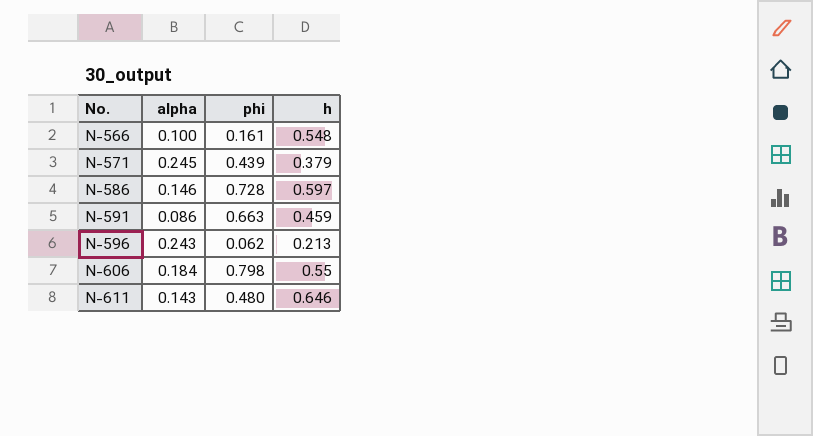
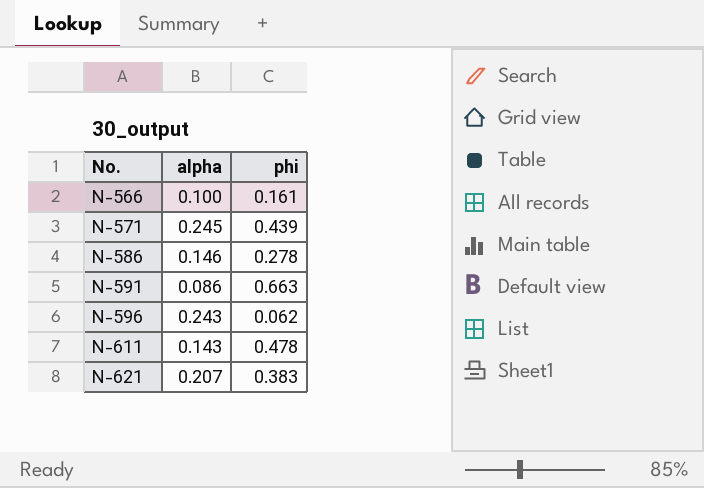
column h | position: 4 -> none
row N-606: 0.184 | 0.798 | 0.55 -> none
N-586 | phi: 0.728 -> 0.278
N-611 | phi: 0.480 -> 0.478
row N-621: none -> 0.207 | 0.383

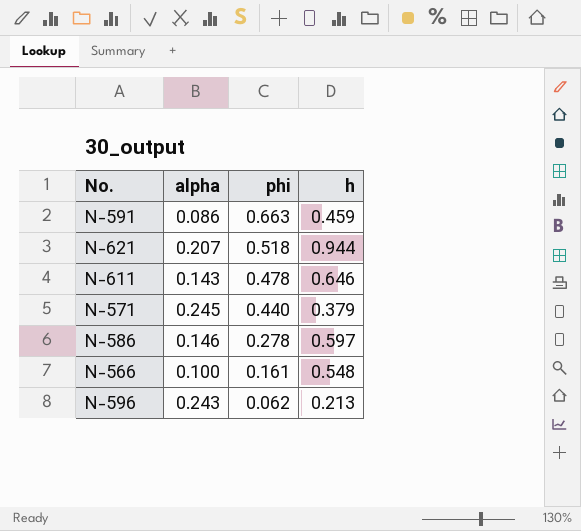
row order: No. ascending -> phi descending
column h | position: none -> 4
N-621 | phi: 0.383 -> 0.518
N-571 | phi: 0.439 -> 0.440

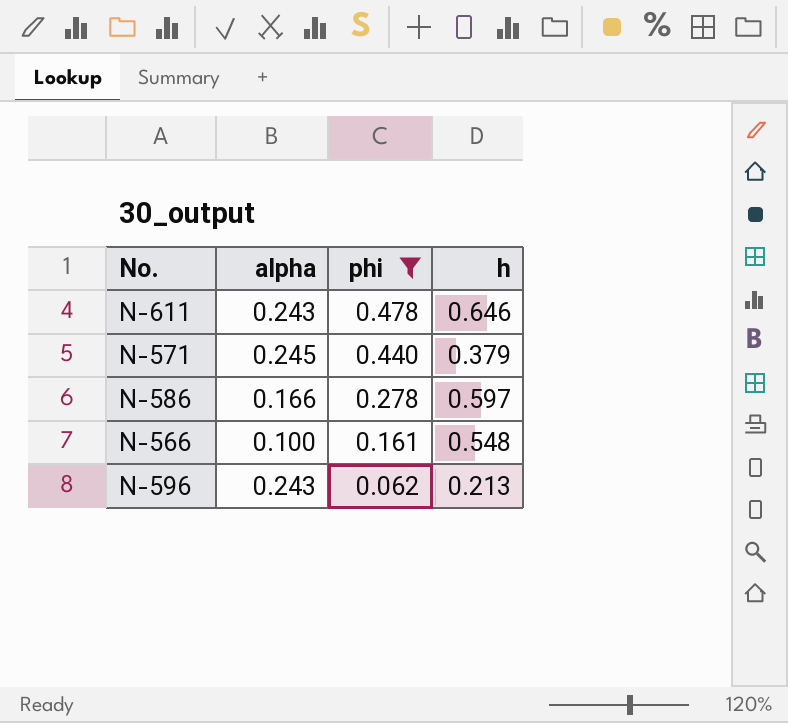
filter: none -> phi <= 0.478
N-611 | alpha: 0.143 -> 0.243
N-586 | alpha: 0.146 -> 0.166

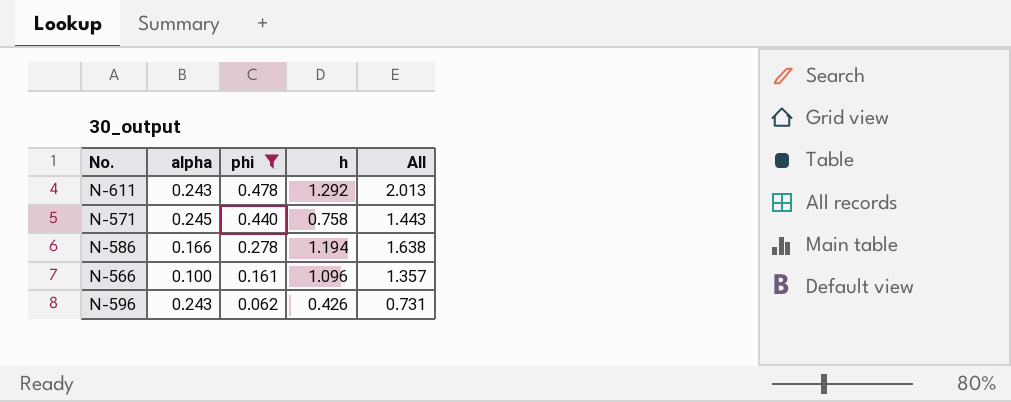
column All | formula: none -> [alpha] + [phi] + [h]
N-611 | h: 0.646 -> 1.292
N-571 | h: 0.379 -> 0.758
N-586 | h: 0.597 -> 1.194
N-566 | h: 0.548 -> 1.096
N-596 | h: 0.213 -> 0.426

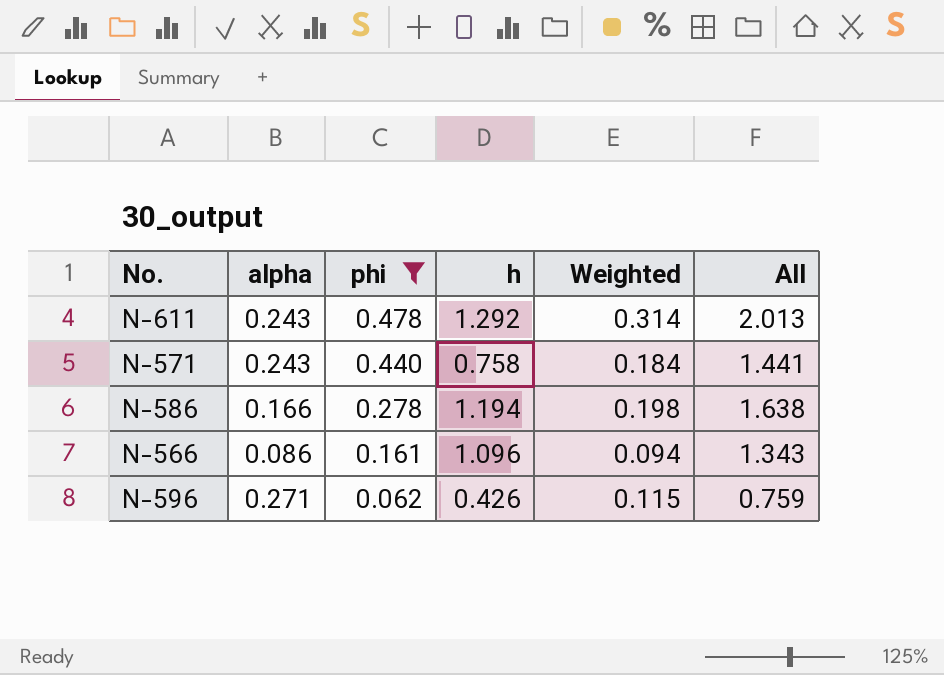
column Weighted | formula: none -> [alpha] * [h]
N-571 | alpha: 0.245 -> 0.243
N-571 | All: 1.443 -> 1.441
N-566 | alpha: 0.100 -> 0.086
N-566 | All: 1.357 -> 1.343
N-596 | alpha: 0.243 -> 0.271
N-596 | All: 0.731 -> 0.759

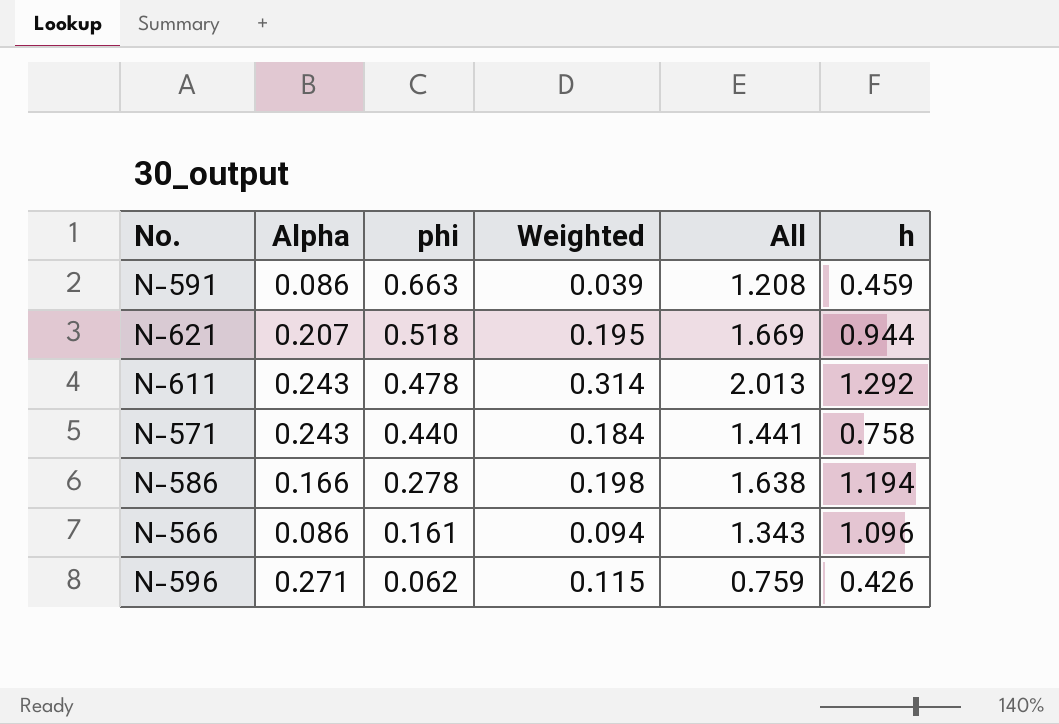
filter: phi <= 0.478 -> none
column name: alpha -> Alpha
column h | position: 4 -> 6

